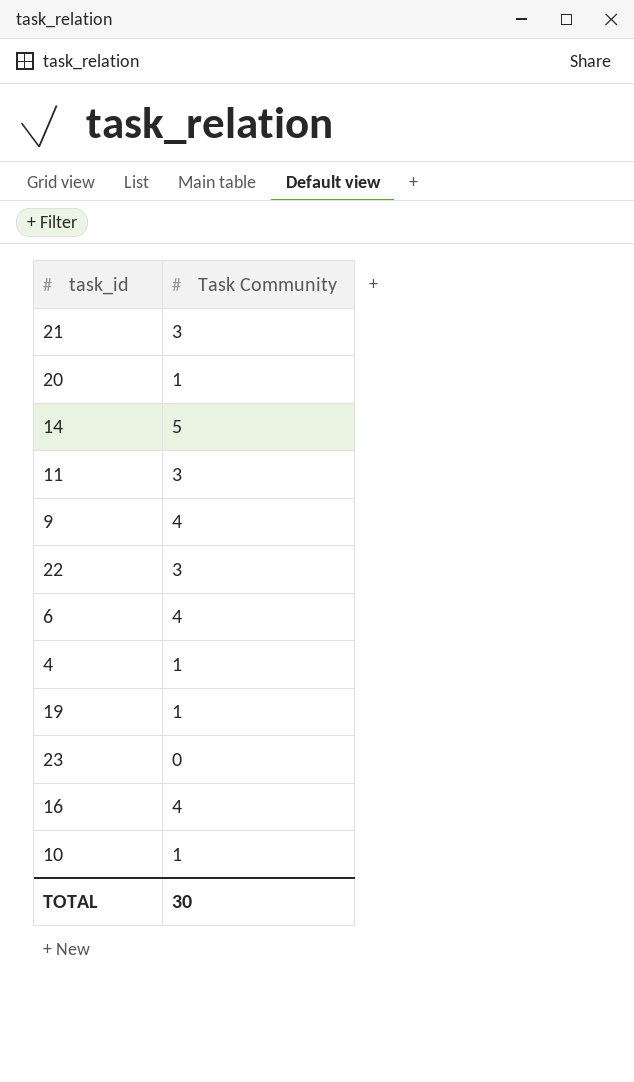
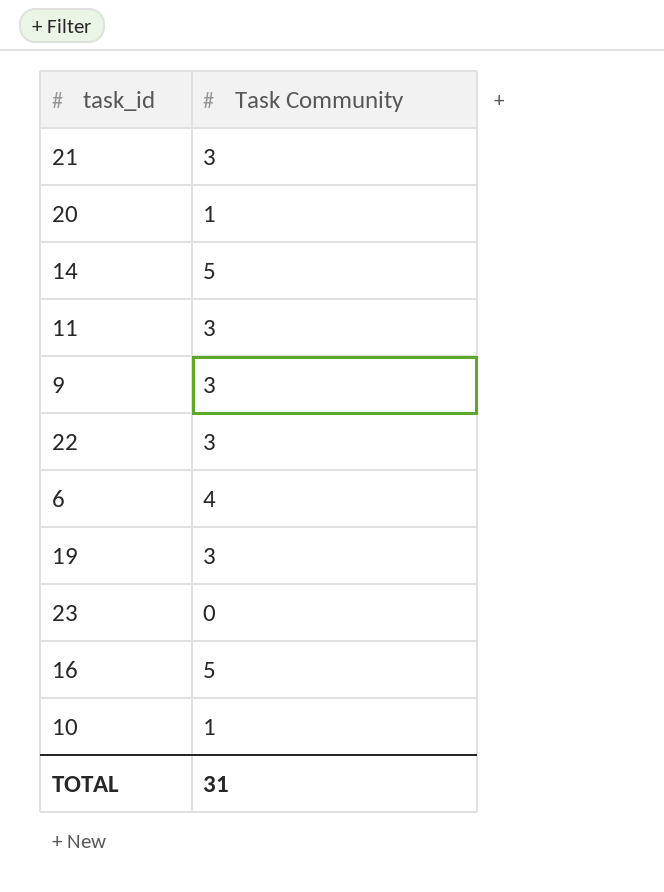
row 4: 1 -> none
9 | Task Community: 4 -> 3
19 | Task Community: 1 -> 3
16 | Task Community: 4 -> 5
TOTAL | Task Community: 30 -> 31

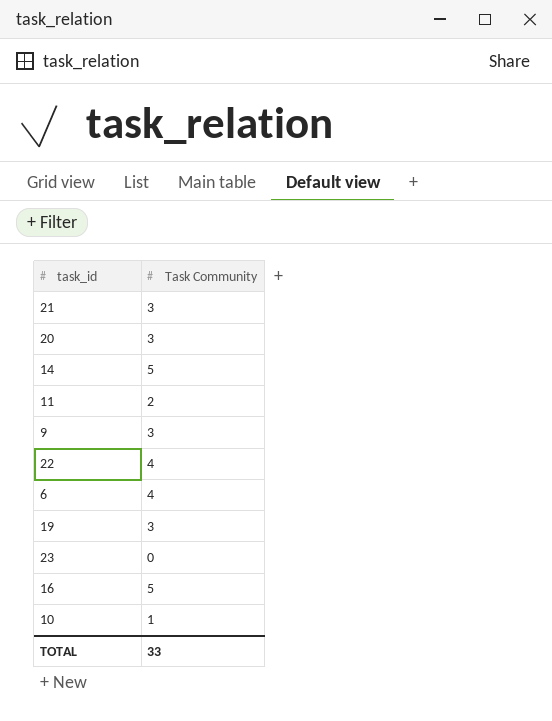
20 | Task Community: 1 -> 3
11 | Task Community: 3 -> 2
22 | Task Community: 3 -> 4
TOTAL | Task Community: 31 -> 33

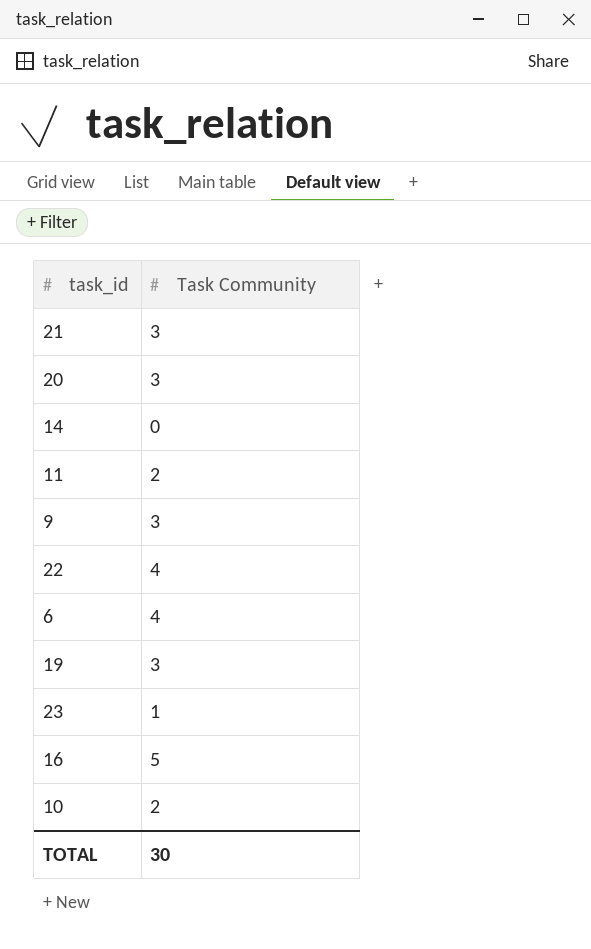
14 | Task Community: 5 -> 0
23 | Task Community: 0 -> 1
10 | Task Community: 1 -> 2
TOTAL | Task Community: 33 -> 30

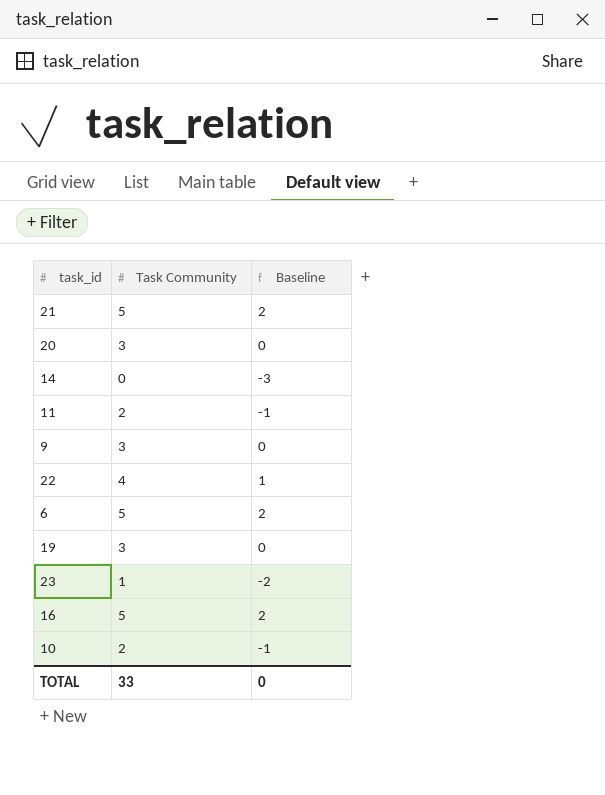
column Baseline | formula: none -> [Task Community] - 3
21 | Task Community: 3 -> 5
6 | Task Community: 4 -> 5
TOTAL | Task Community: 30 -> 33

